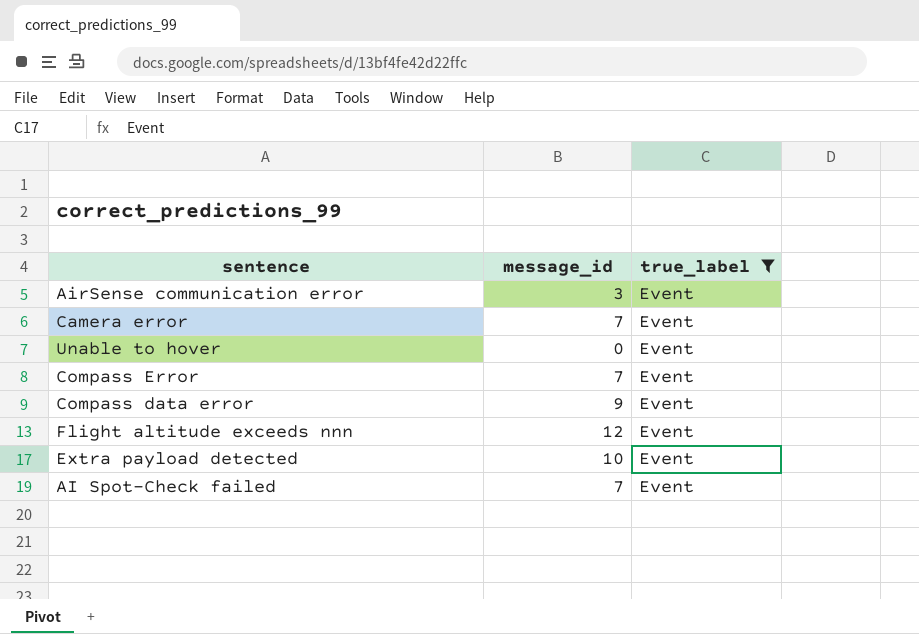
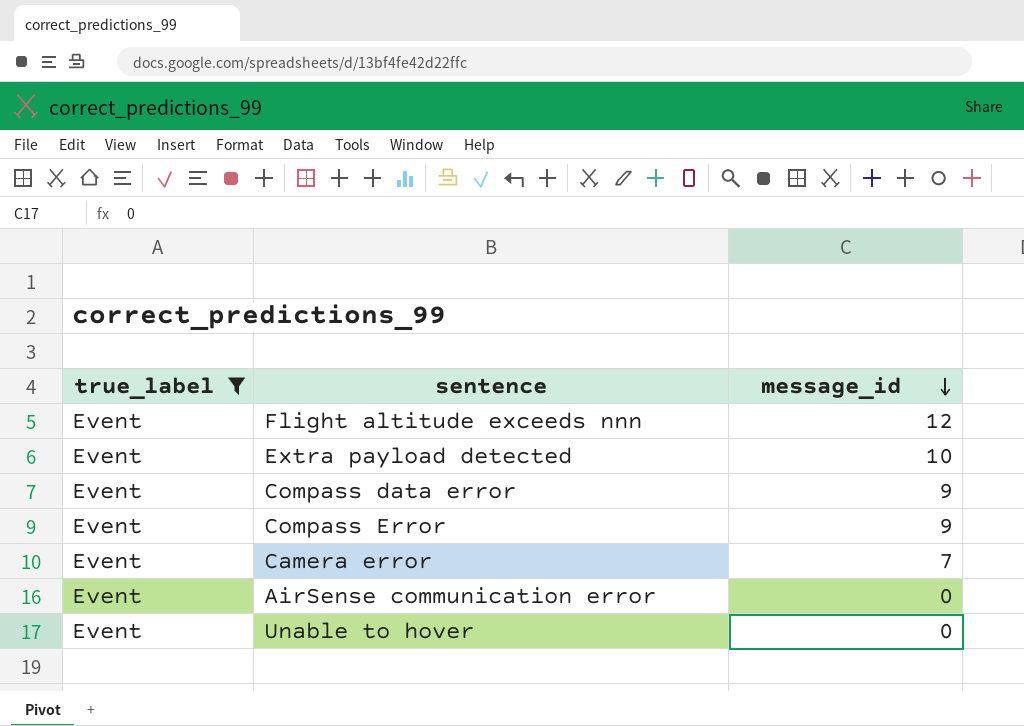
row order: none -> message_id descending
column true_label | position: 3 -> 1
row AI Spot-Check failed: 7 | Event -> none
Compass Error | message_id: 7 -> 9
AirSense communication error | message_id: 3 -> 0

